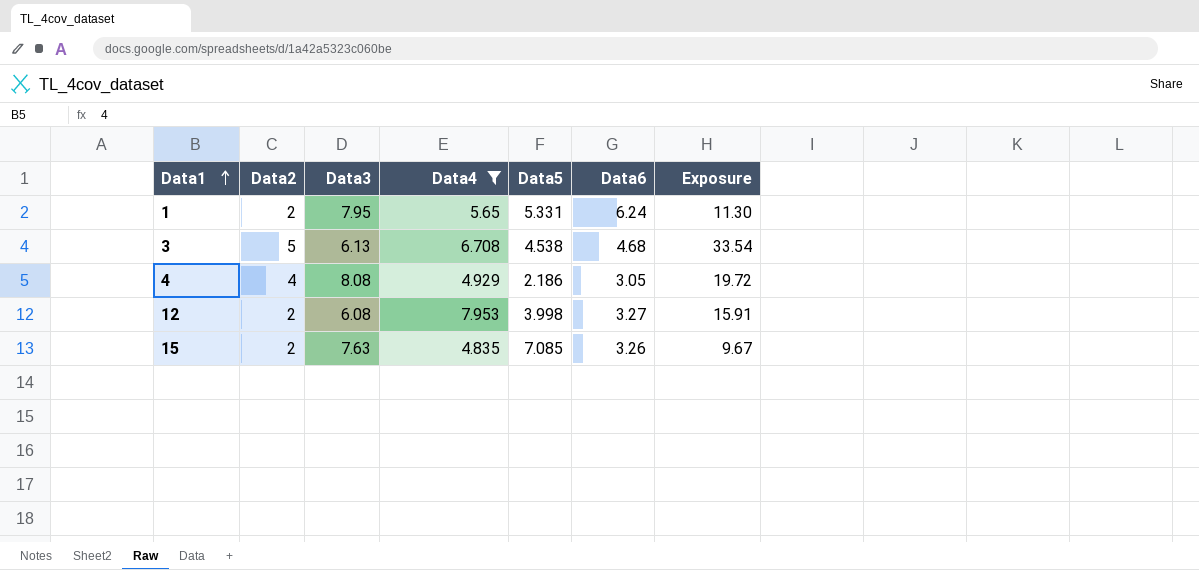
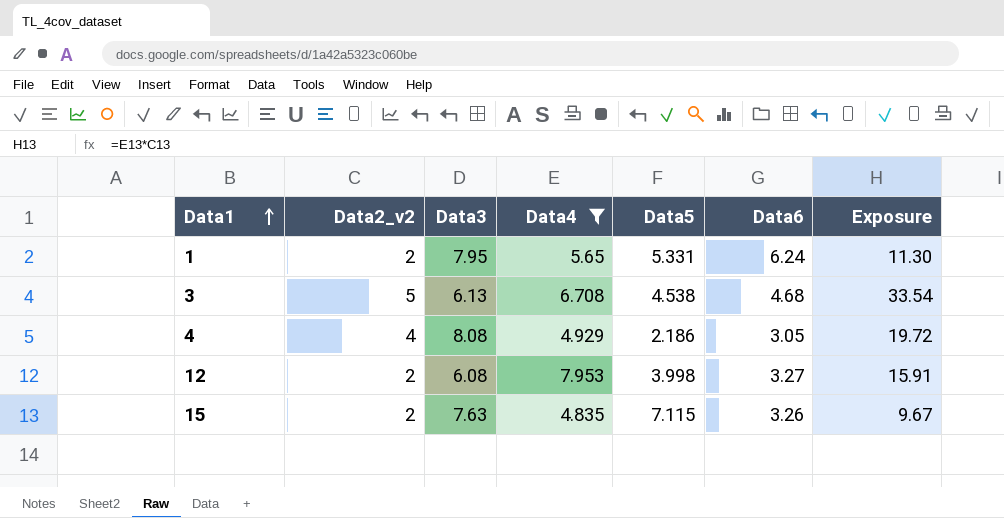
column name: Data2 -> Data2_v2
15 | Data5: 7.085 -> 7.115

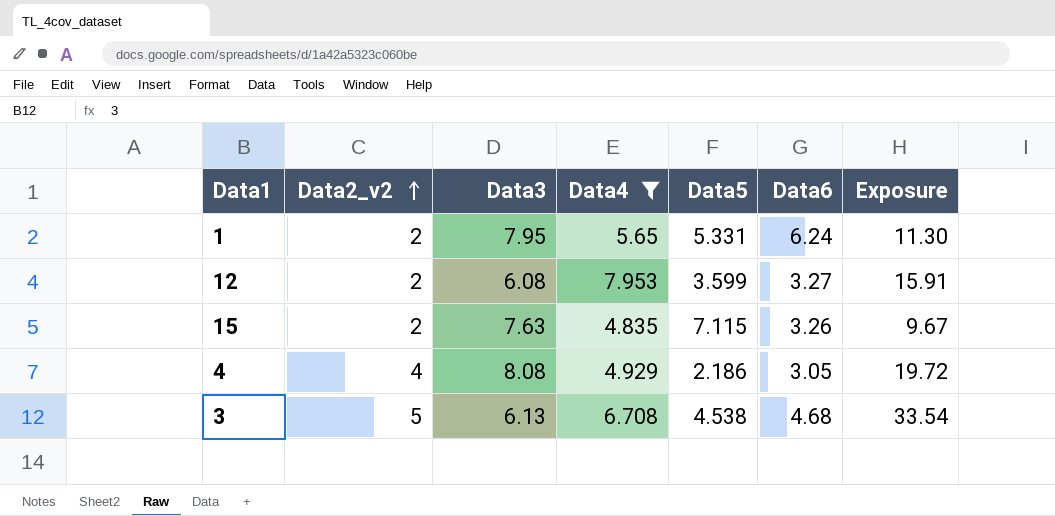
row order: Data1 ascending -> Data2_v2 ascending
12 | Data5: 3.998 -> 3.599

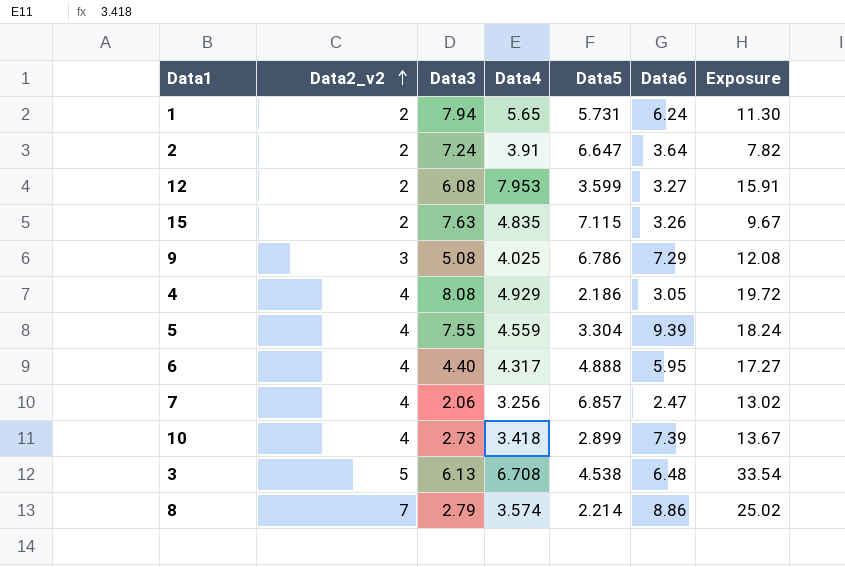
filter: Data4 >= 4.835 -> none
1 | Data3: 7.95 -> 7.94
1 | Data5: 5.331 -> 5.731
3 | Data6: 4.68 -> 6.48

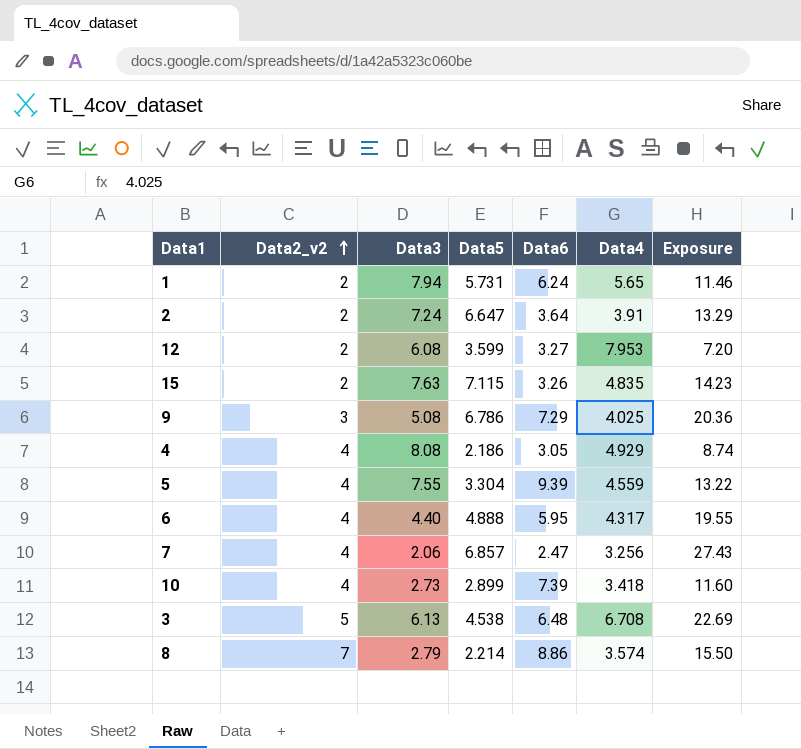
column Data4 | position: 4 -> 6
column Exposure | formula: [Data2_v2] * [Data4] -> [Data2_v2] * [Data5]

